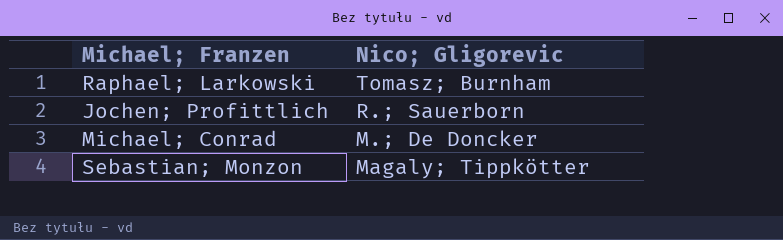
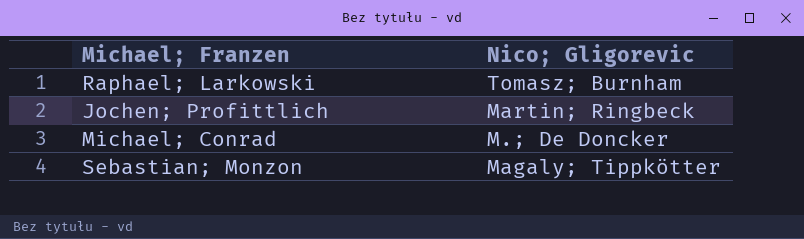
Jochen; Profittlich | Nico; Gligorevic: R.; Sauerborn -> Martin; Ringbeck

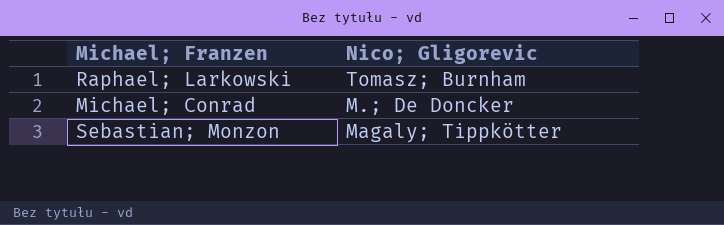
row Jochen; Profittlich: Martin; Ringbeck -> none

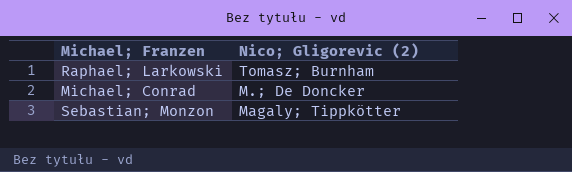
column name: Nico; Gligorevic -> Nico; Gligorevic (2)

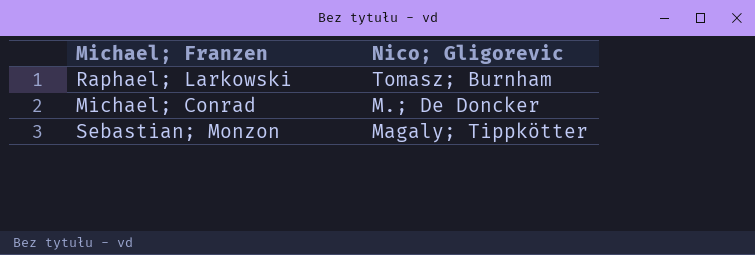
column name: Nico; Gligorevic (2) -> Nico; Gligorevic

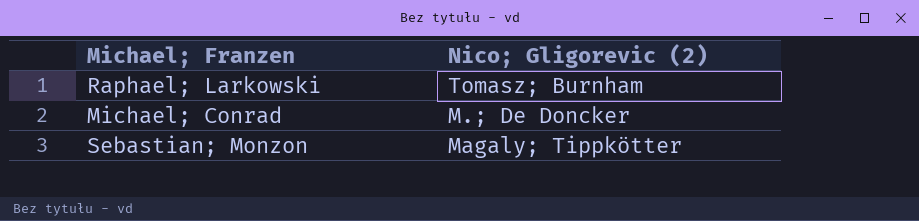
column name: Nico; Gligorevic -> Nico; Gligorevic (2)

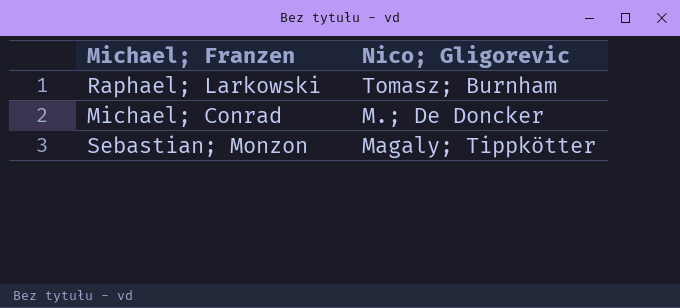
column name: Nico; Gligorevic (2) -> Nico; Gligorevic

